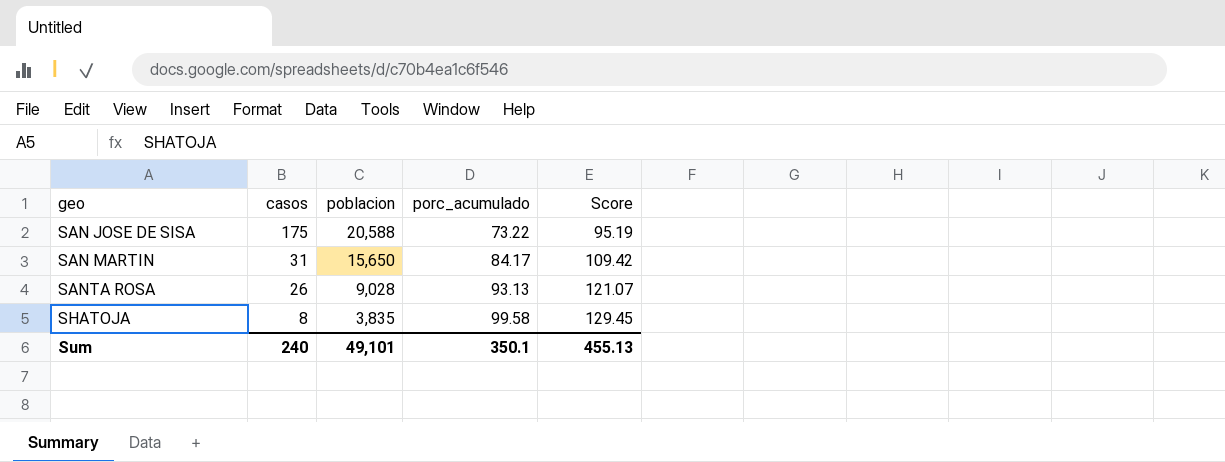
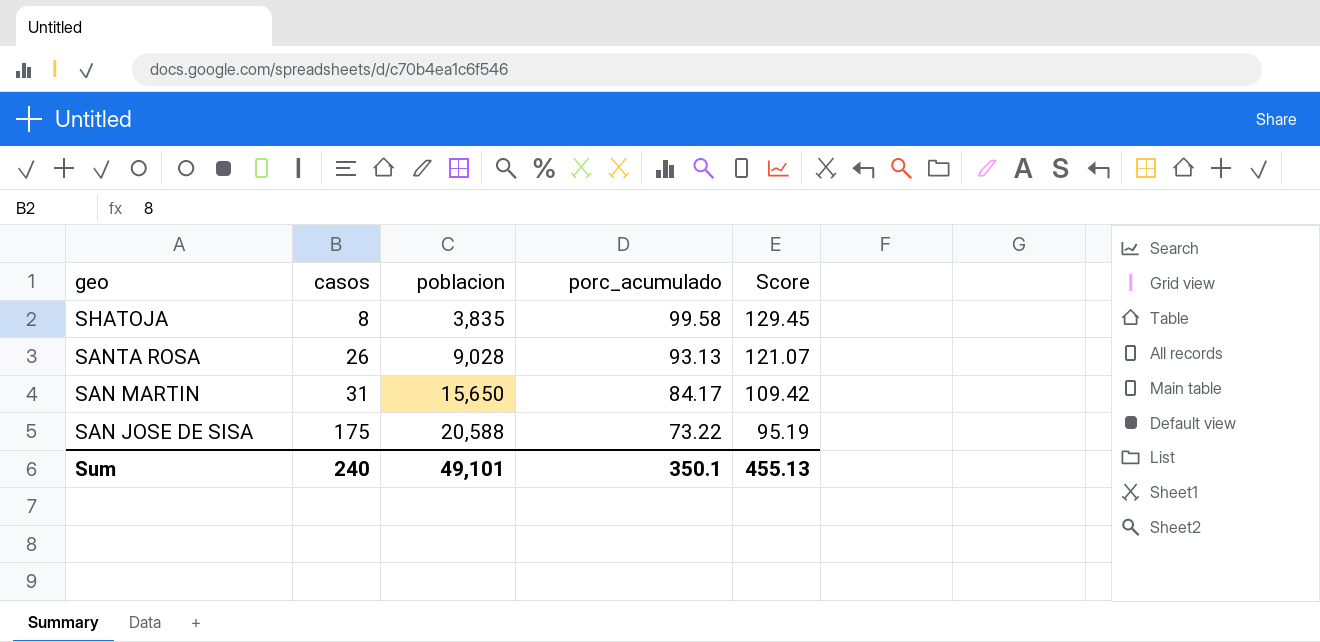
row order: geo ascending -> geo descending

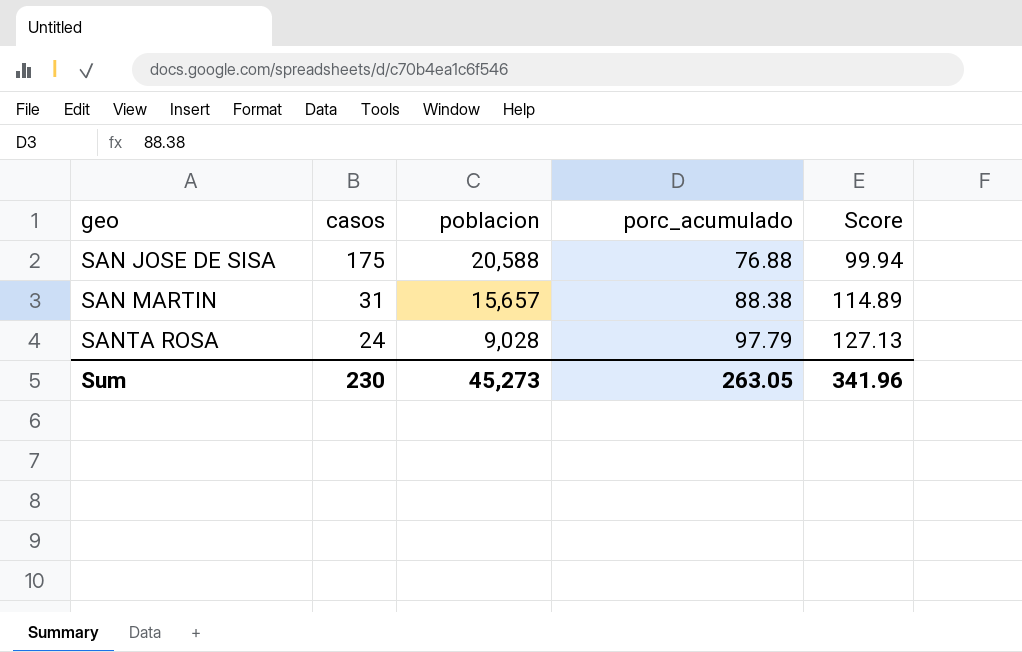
row order: geo descending -> geo ascending
row SHATOJA: 8 | 3,835 | 99.58 | 129.45 -> none
SAN JOSE DE SISA | porc_acumulado: 73.22 -> 76.88
SAN JOSE DE SISA | Score: 95.19 -> 99.94
SAN MARTIN | poblacion: 15,650 -> 15,657
SAN MARTIN | porc_acumulado: 84.17 -> 88.38
SAN MARTIN | Score: 109.42 -> 114.89
SANTA ROSA | casos: 26 -> 24
SANTA ROSA | porc_acumulado: 93.13 -> 97.79
SANTA ROSA | Score: 121.07 -> 127.13
Sum | casos: 240 -> 230
Sum | poblacion: 49,101 -> 45,273
Sum | porc_acumulado: 350.1 -> 263.05
Sum | Score: 455.13 -> 341.96

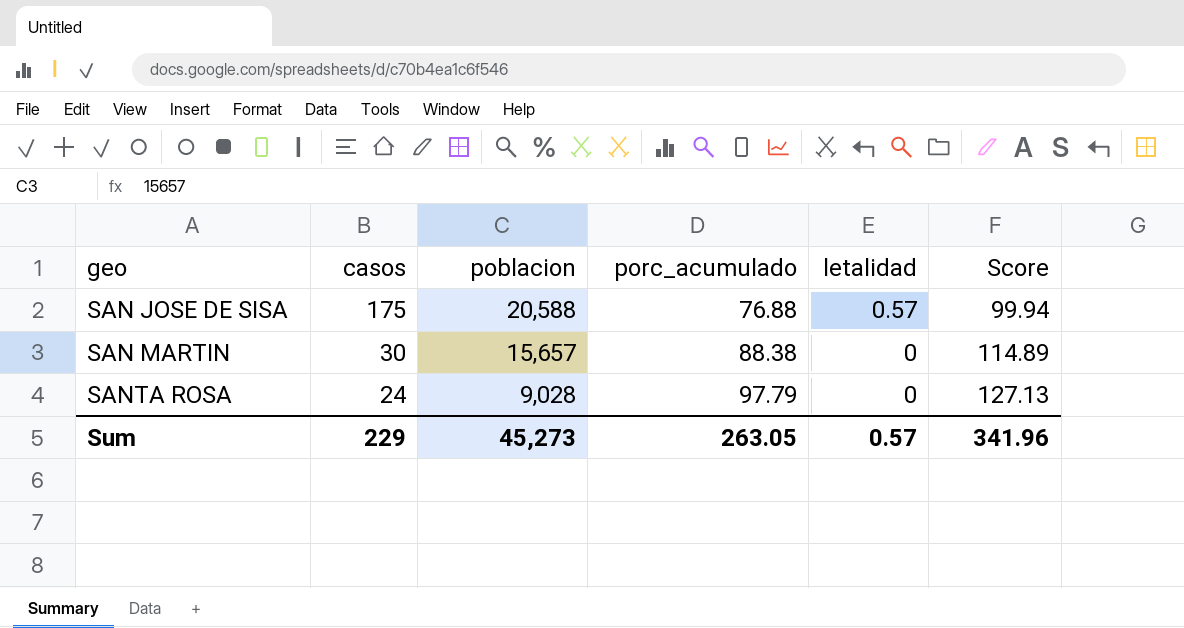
column letalidad | position: none -> 5
SAN MARTIN | casos: 31 -> 30
Sum | casos: 230 -> 229

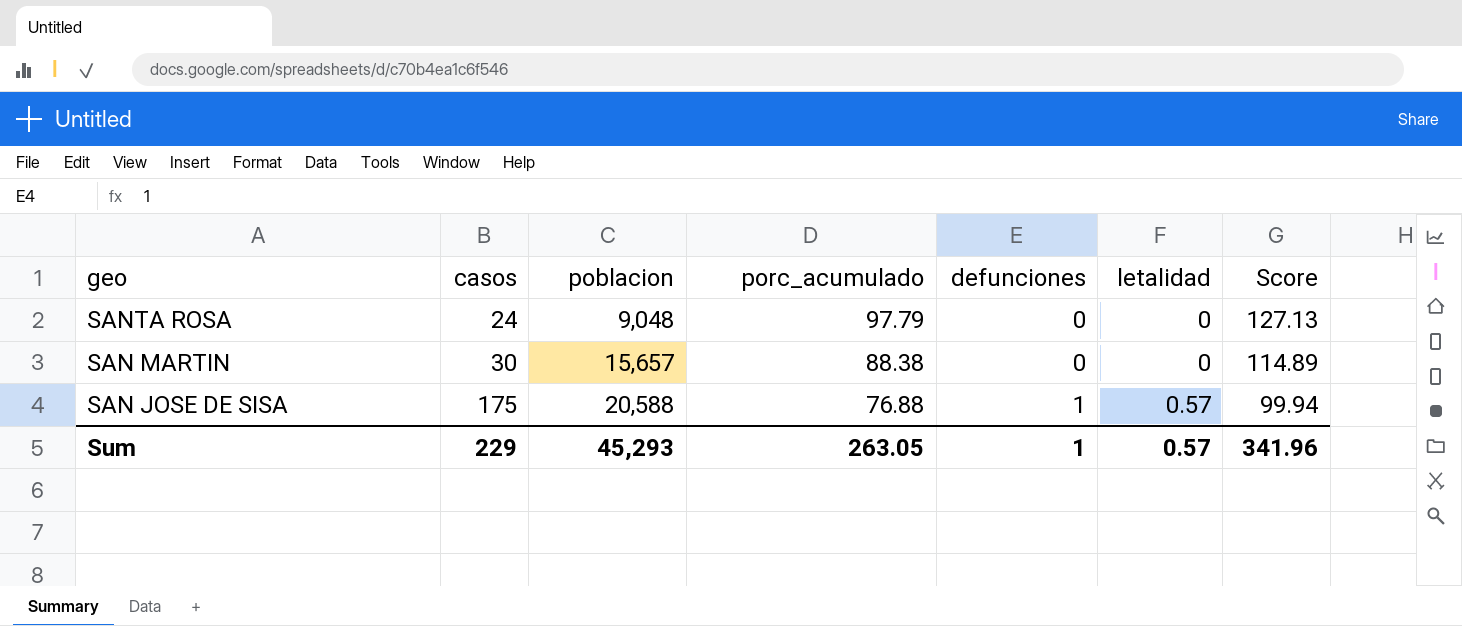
row order: geo ascending -> geo descending
column defunciones | position: none -> 5
SANTA ROSA | poblacion: 9,028 -> 9,048
Sum | poblacion: 45,273 -> 45,293

